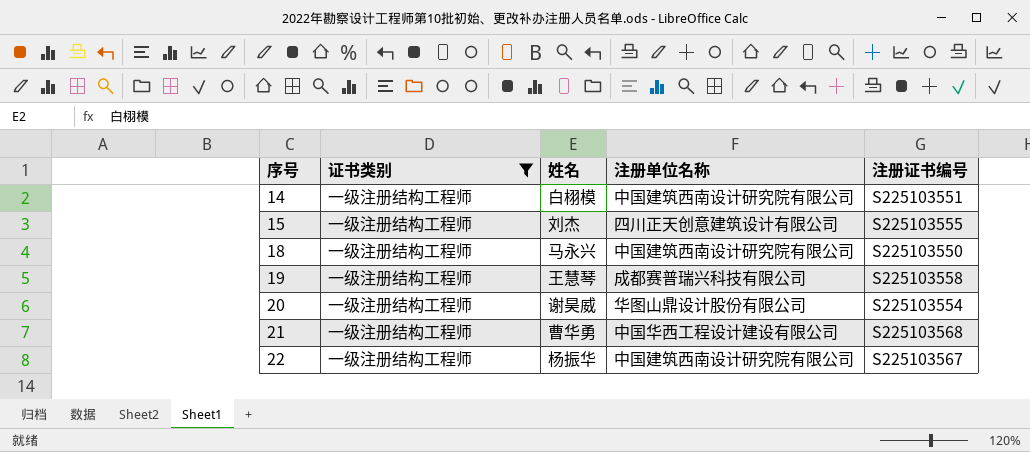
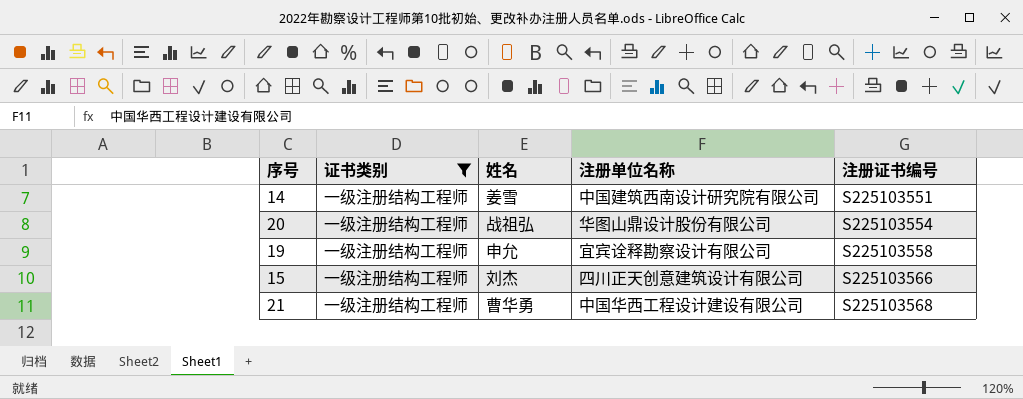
row order: 序号 ascending -> 注册证书编号 ascending
row 18: 一级注册结构工程师 | 马永兴 | 中国建筑西南设计研究院有限公司 | S225103550 -> none
row 22: 一级注册结构工程师 | 杨振华 | 中国建筑西南设计研究院有限公司 | S225103567 -> none
14 | 姓名: 白栩模 -> 姜雪
20 | 姓名: 谢昊威 -> 战祖弘
19 | 姓名: 王慧琴 -> 申允
19 | 注册单位名称: 成都赛普瑞兴科技有限公司 -> 宜宾诠释勘察设计有限公司
15 | 注册证书编号: S225103555 -> S225103566

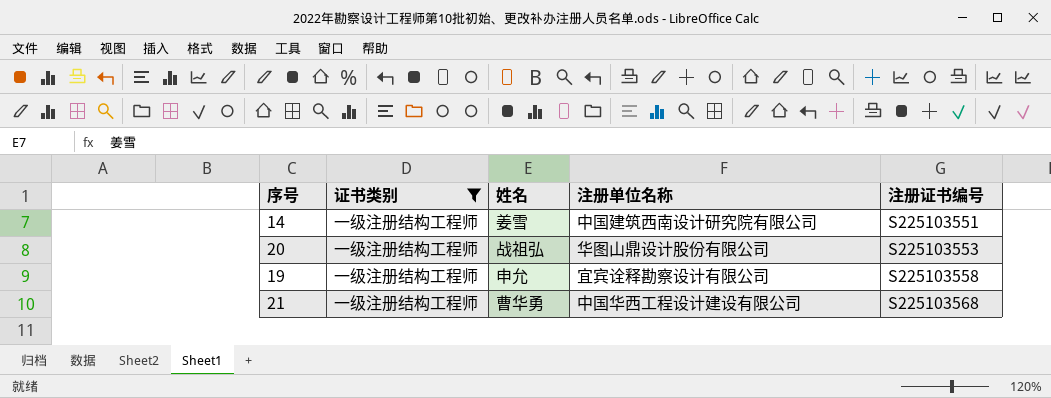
row 15: 一级注册结构工程师 | 刘杰 | 四川正天创意建筑设计有限公司 | S225103566 -> none
20 | 注册证书编号: S225103554 -> S225103553

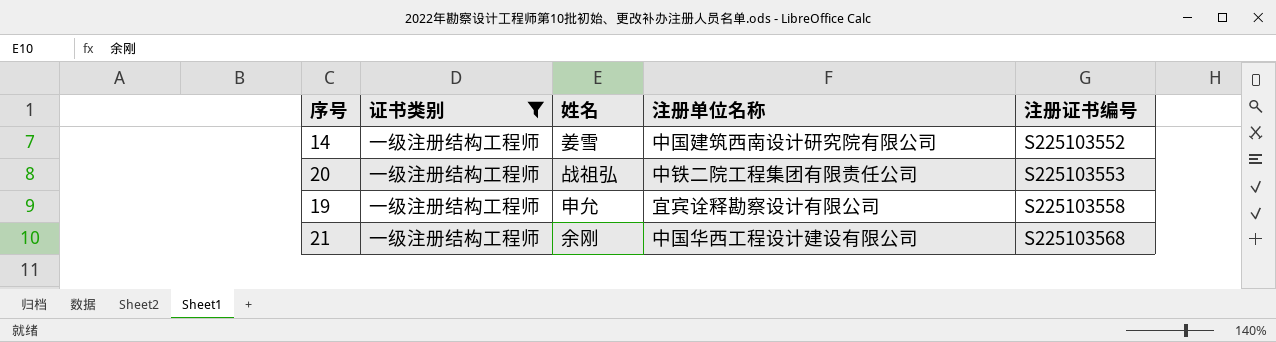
14 | 注册证书编号: S225103551 -> S225103552
20 | 注册单位名称: 华图山鼎设计股份有限公司 -> 中铁二院工程集团有限责任公司
21 | 姓名: 曹华勇 -> 余刚

